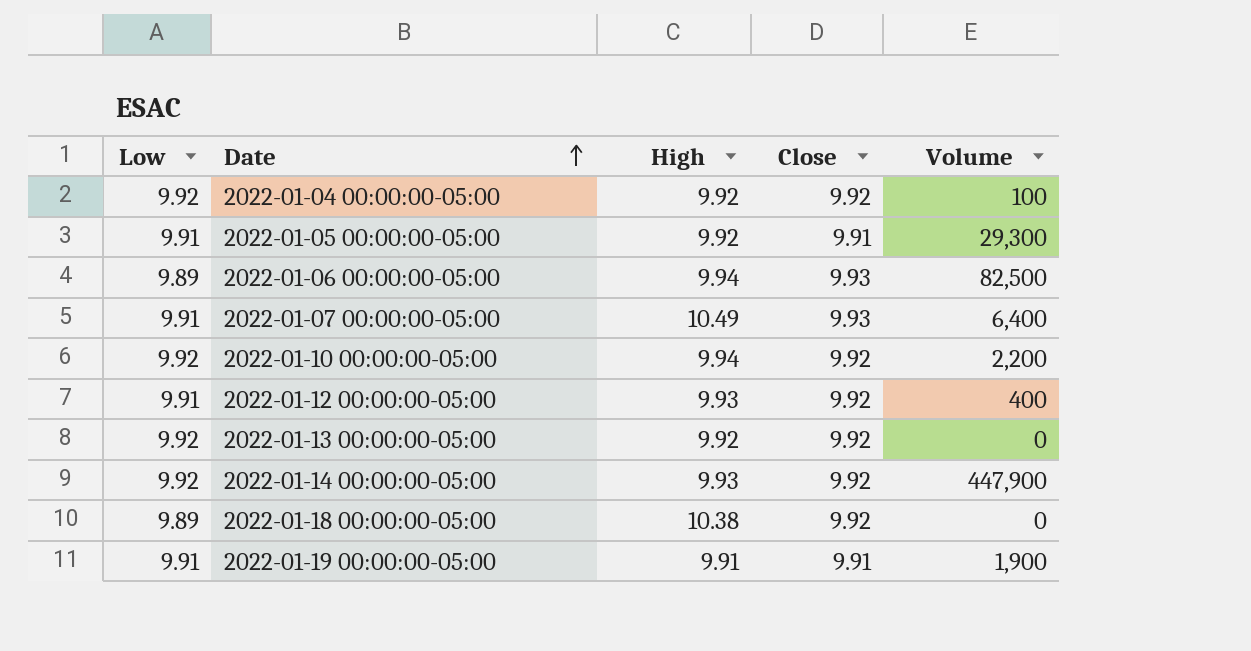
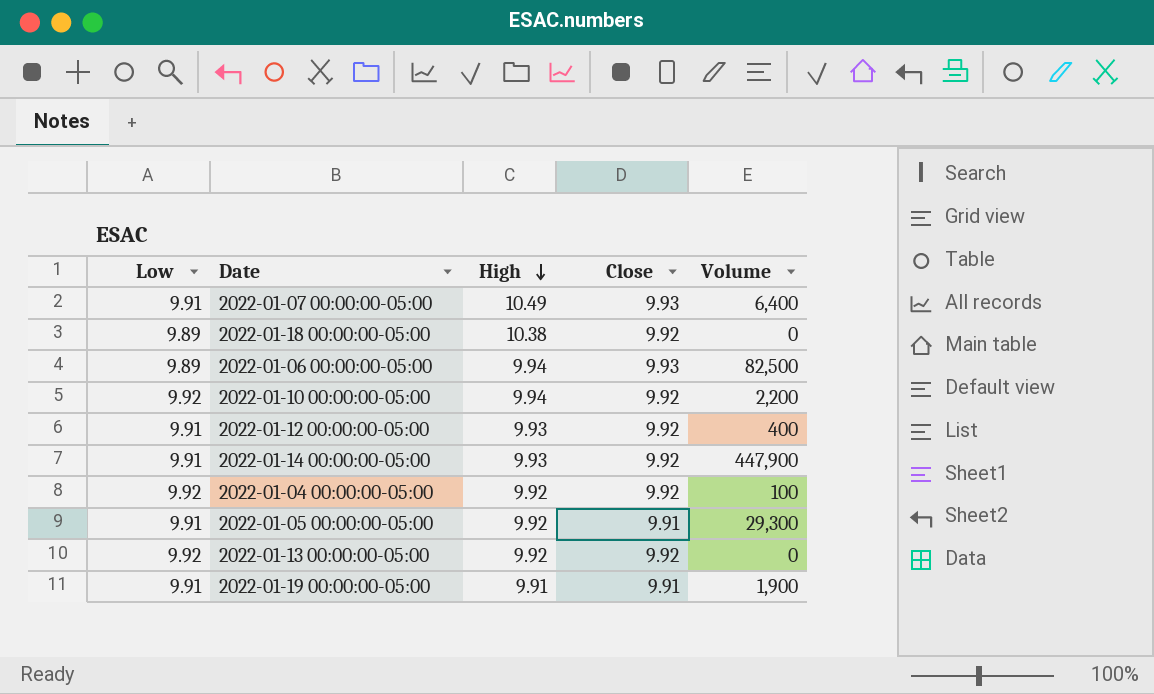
row order: Date ascending -> High descending
2022-01-14 00:00:00-05:00 | Low: 9.92 -> 9.91

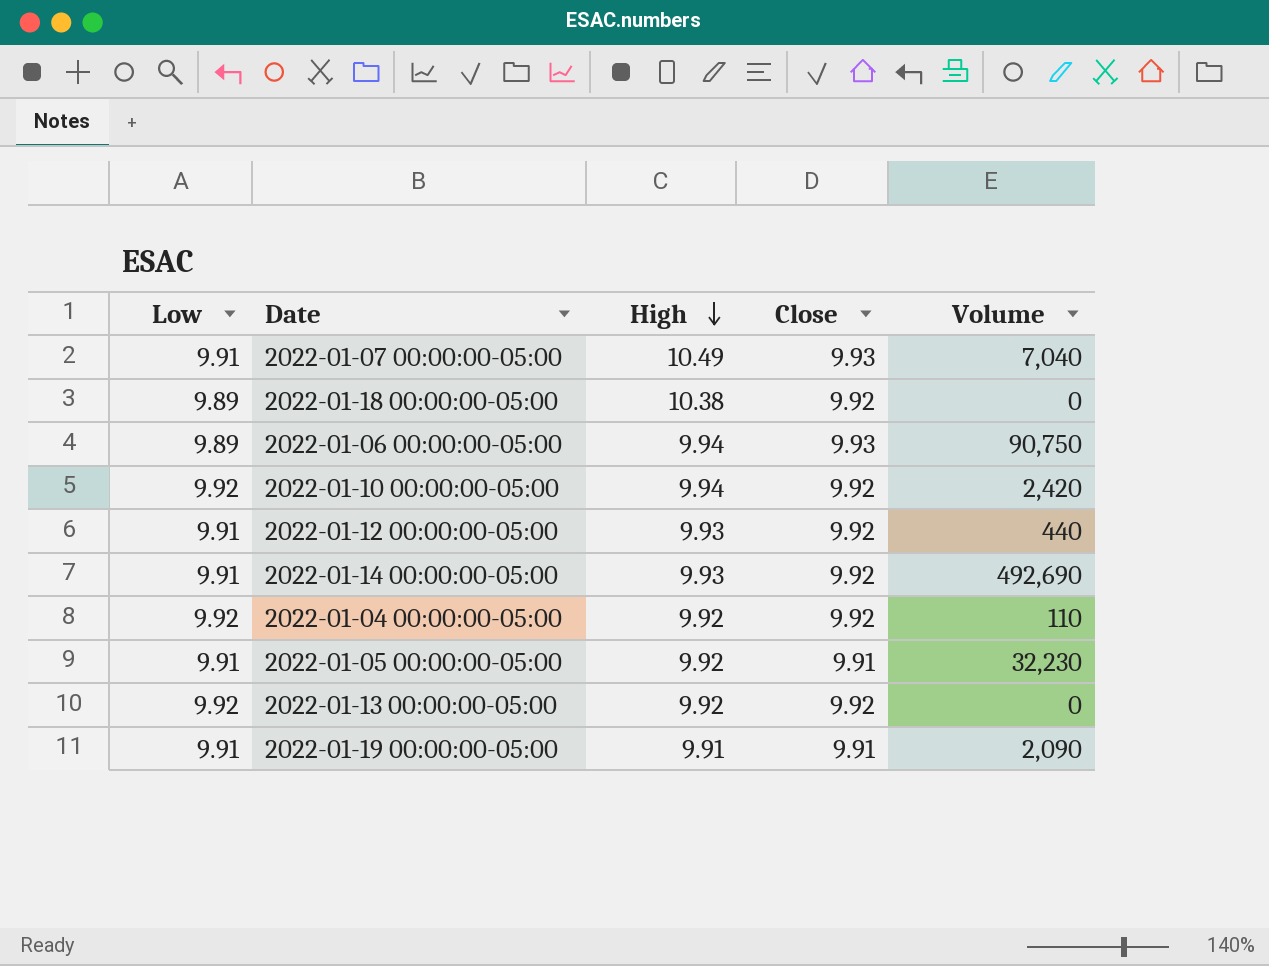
2022-01-07 00:00:00-05:00 | Volume: 6,400 -> 7,040
2022-01-06 00:00:00-05:00 | Volume: 82,500 -> 90,750
2022-01-10 00:00:00-05:00 | Volume: 2,200 -> 2,420
2022-01-12 00:00:00-05:00 | Volume: 400 -> 440
2022-01-14 00:00:00-05:00 | Volume: 447,900 -> 492,690
2022-01-04 00:00:00-05:00 | Volume: 100 -> 110
2022-01-05 00:00:00-05:00 | Volume: 29,300 -> 32,230
2022-01-19 00:00:00-05:00 | Volume: 1,900 -> 2,090

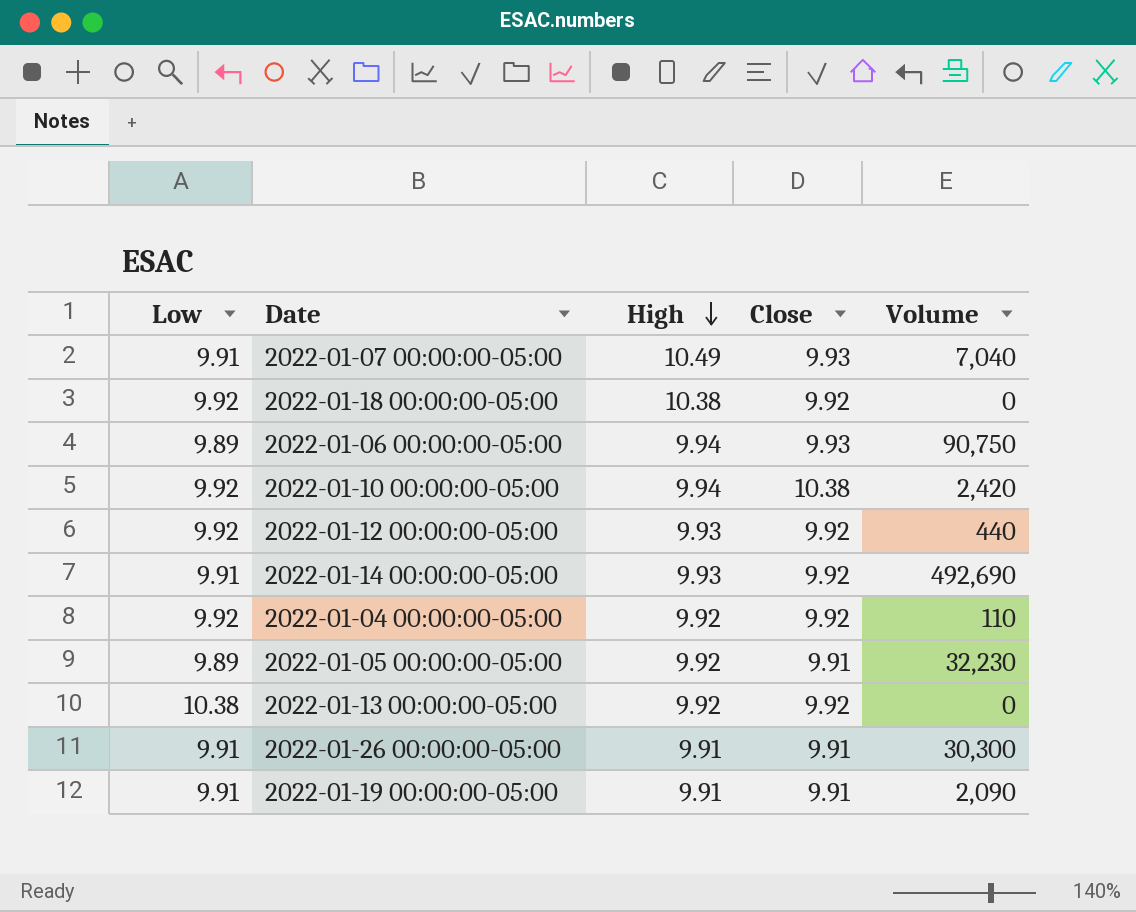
2022-01-18 00:00:00-05:00 | Low: 9.89 -> 9.92
2022-01-10 00:00:00-05:00 | Close: 9.92 -> 10.38
2022-01-12 00:00:00-05:00 | Low: 9.91 -> 9.92
2022-01-05 00:00:00-05:00 | Low: 9.91 -> 9.89
2022-01-13 00:00:00-05:00 | Low: 9.92 -> 10.38
row 2022-01-26 00:00:00-05:00: none -> 9.91 | 9.91 | 9.91 | 30,300

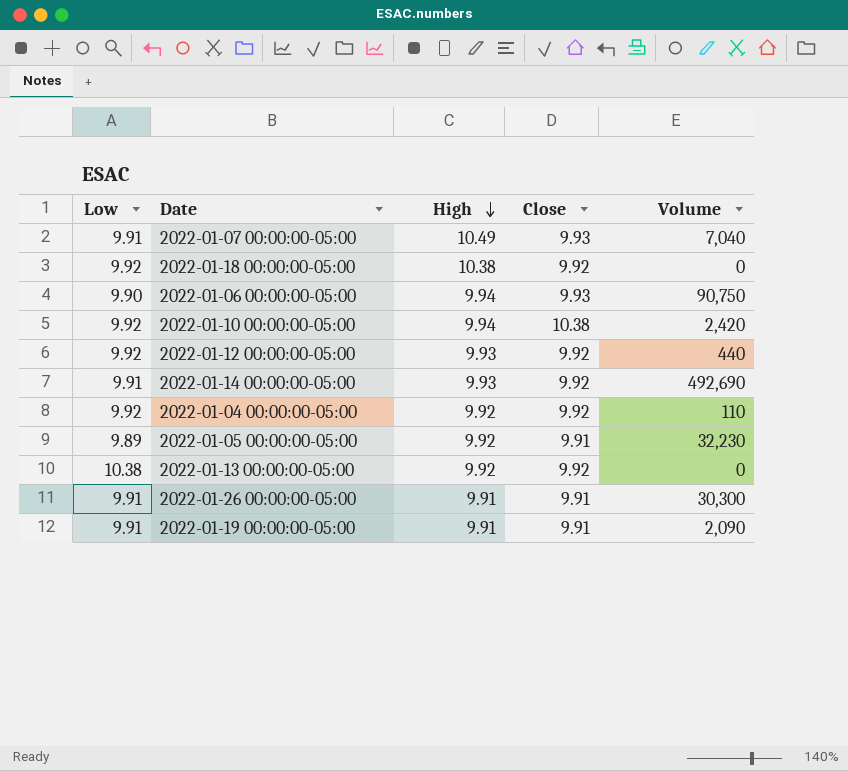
2022-01-06 00:00:00-05:00 | Low: 9.89 -> 9.90

